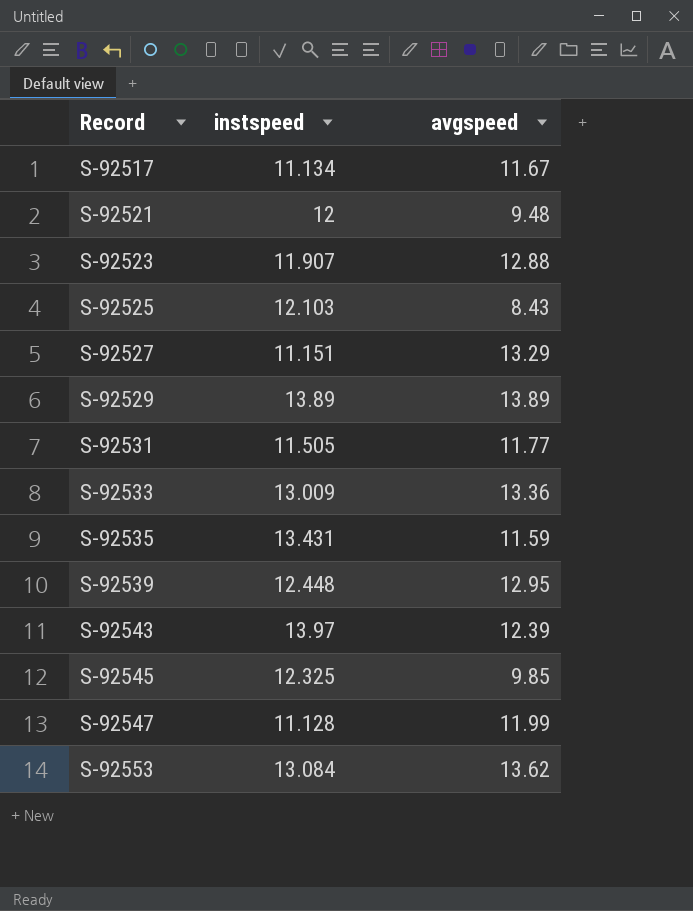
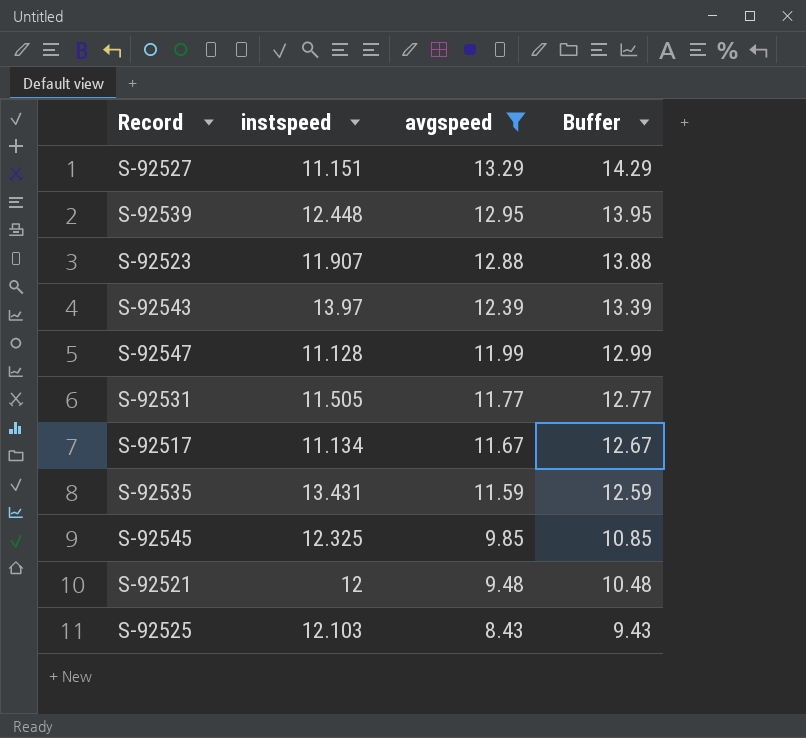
filter: none -> avgspeed <= 13.29
row order: Record ascending -> avgspeed descending
column Buffer | formula: none -> [avgspeed] + 1

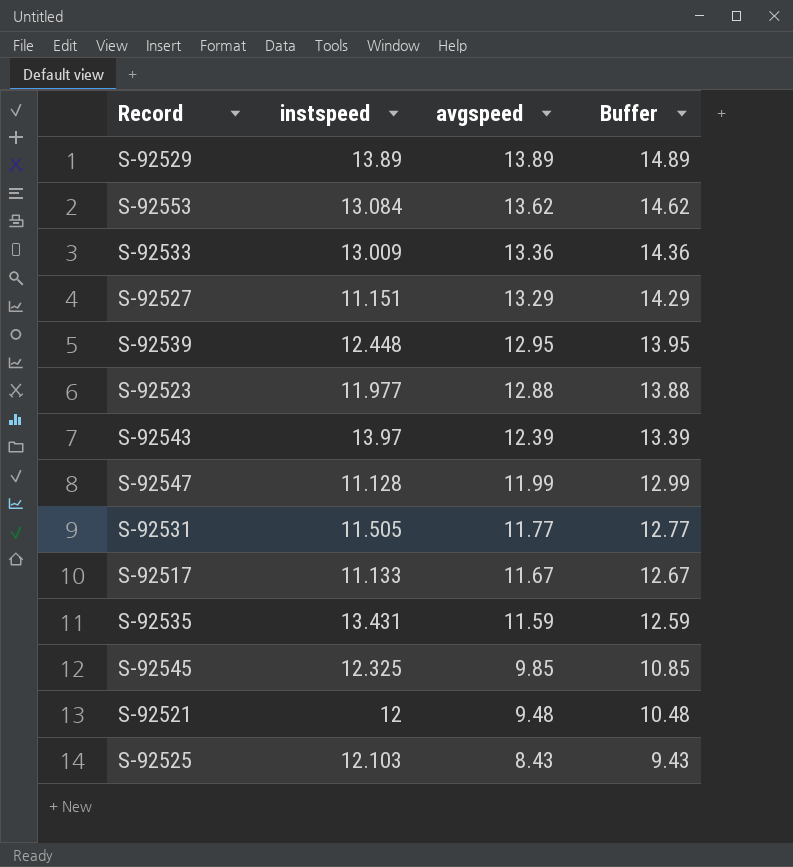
filter: avgspeed <= 13.29 -> none
S-92523 | instspeed: 11.907 -> 11.977
S-92517 | instspeed: 11.134 -> 11.133

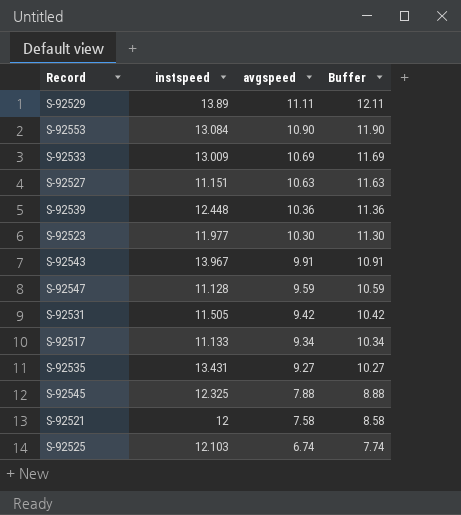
S-92529 | avgspeed: 13.89 -> 11.11
S-92529 | Buffer: 14.89 -> 12.11
S-92553 | avgspeed: 13.62 -> 10.90
S-92553 | Buffer: 14.62 -> 11.90
S-92533 | avgspeed: 13.36 -> 10.69
S-92533 | Buffer: 14.36 -> 11.69
S-92527 | avgspeed: 13.29 -> 10.63
S-92527 | Buffer: 14.29 -> 11.63
S-92539 | avgspeed: 12.95 -> 10.36
S-92539 | Buffer: 13.95 -> 11.36
S-92523 | avgspeed: 12.88 -> 10.30
S-92523 | Buffer: 13.88 -> 11.30
S-92543 | instspeed: 13.97 -> 13.967
S-92543 | avgspeed: 12.39 -> 9.91
S-92543 | Buffer: 13.39 -> 10.91
S-92547 | avgspeed: 11.99 -> 9.59
S-92547 | Buffer: 12.99 -> 10.59
S-92531 | avgspeed: 11.77 -> 9.42
S-92531 | Buffer: 12.77 -> 10.42
S-92517 | avgspeed: 11.67 -> 9.34
S-92517 | Buffer: 12.67 -> 10.34
S-92535 | avgspeed: 11.59 -> 9.27
S-92535 | Buffer: 12.59 -> 10.27
S-92545 | avgspeed: 9.85 -> 7.88
S-92545 | Buffer: 10.85 -> 8.88
S-92521 | avgspeed: 9.48 -> 7.58
S-92521 | Buffer: 10.48 -> 8.58
S-92525 | avgspeed: 8.43 -> 6.74
S-92525 | Buffer: 9.43 -> 7.74

